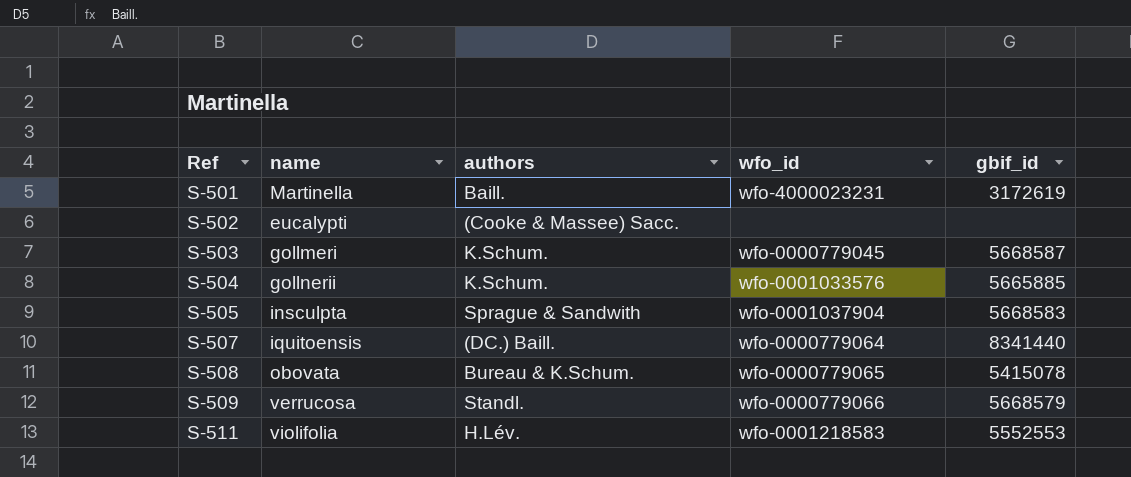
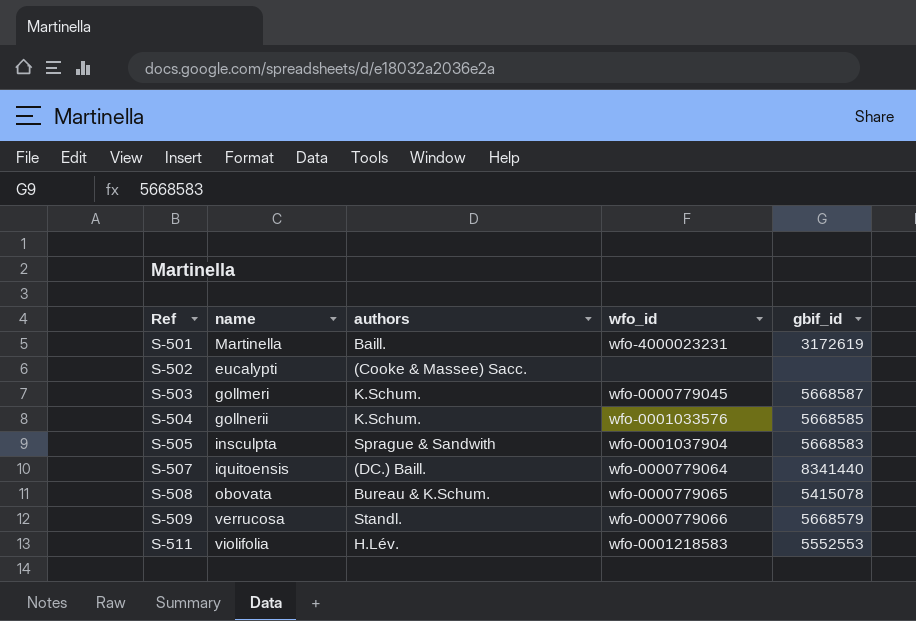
S-504 | gbif_id: 5665885 -> 5668585

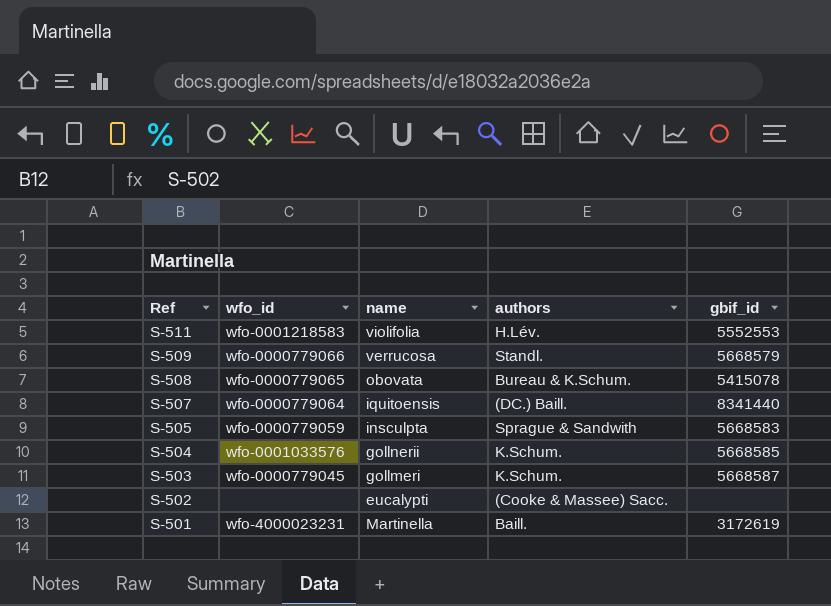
row order: Ref ascending -> Ref descending
column wfo_id | position: 4 -> 2
S-505 | wfo_id: wfo-0001037904 -> wfo-0000779059

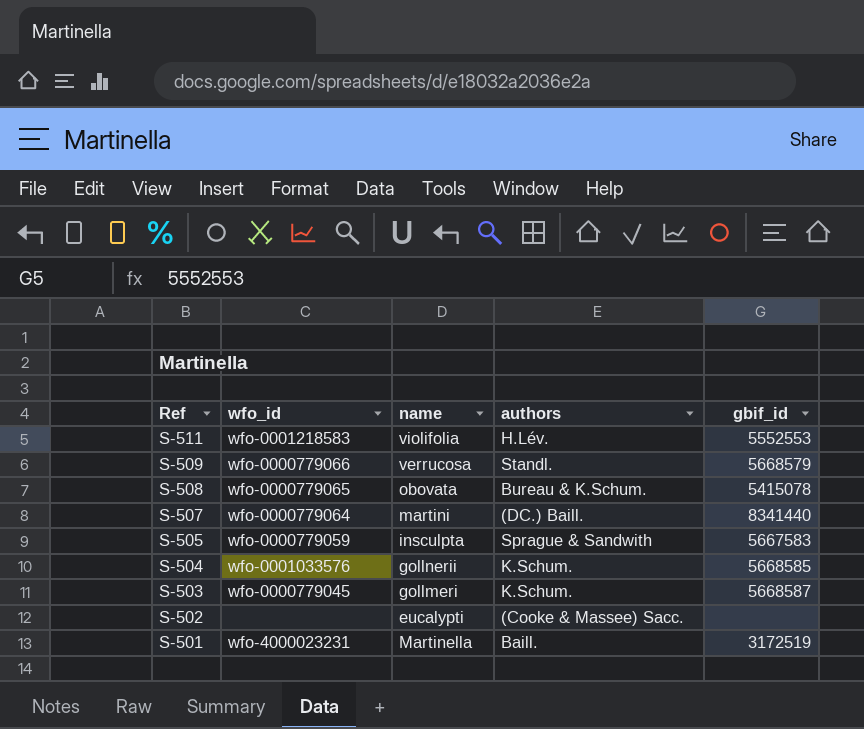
S-507 | name: iquitoensis -> martini
S-505 | gbif_id: 5668583 -> 5667583
S-501 | gbif_id: 3172619 -> 3172519

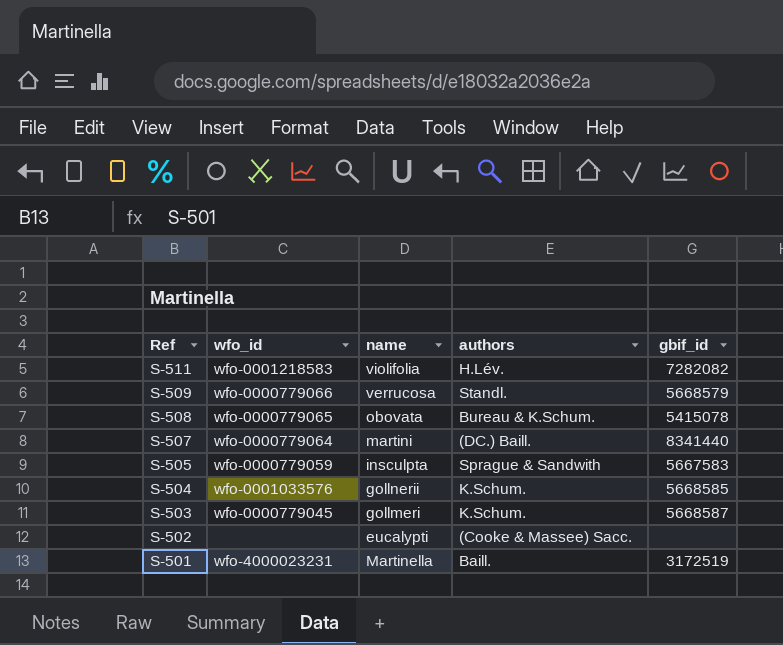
S-511 | gbif_id: 5552553 -> 7282082

